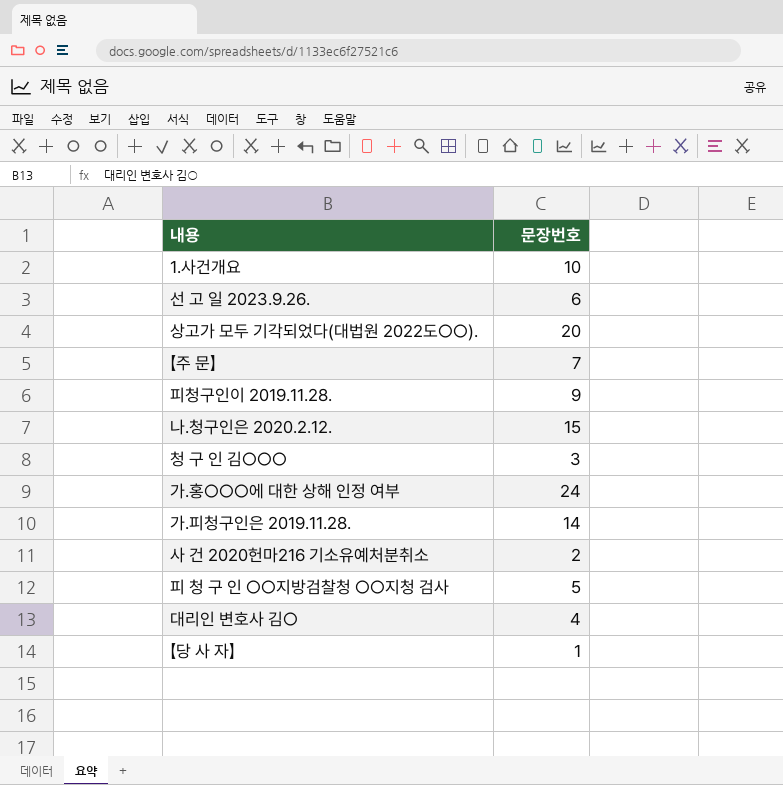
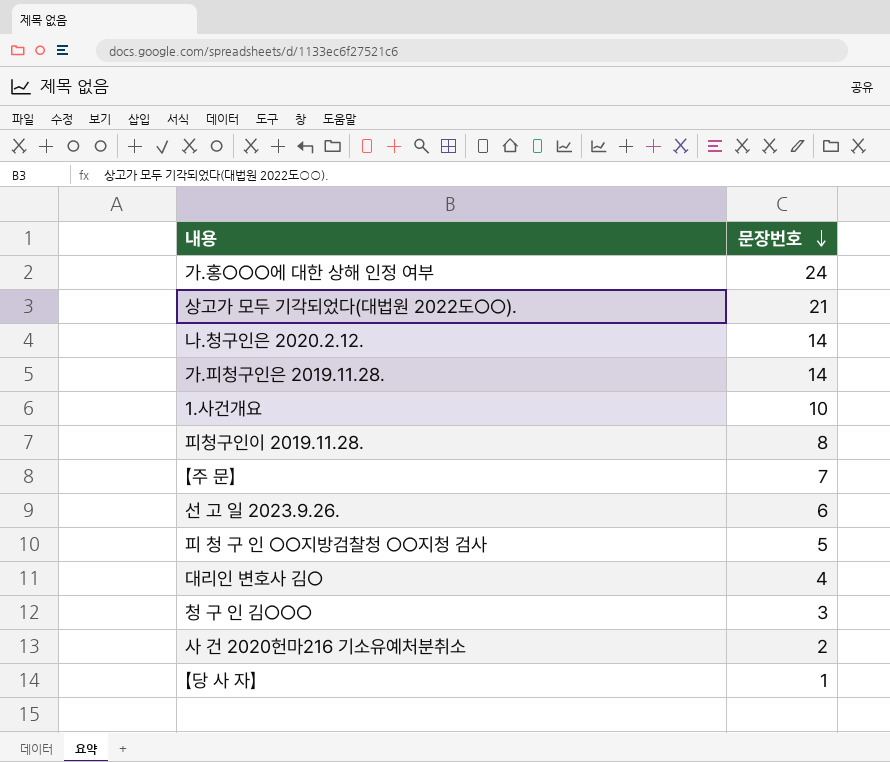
row order: none -> 문장번호 descending
상고가 모두 기각되었다(대법원 2022도○○). | 문장번호: 20 -> 21
나.청구인은 2020.2.12. | 문장번호: 15 -> 14
피청구인이 2019.11.28. | 문장번호: 9 -> 8

